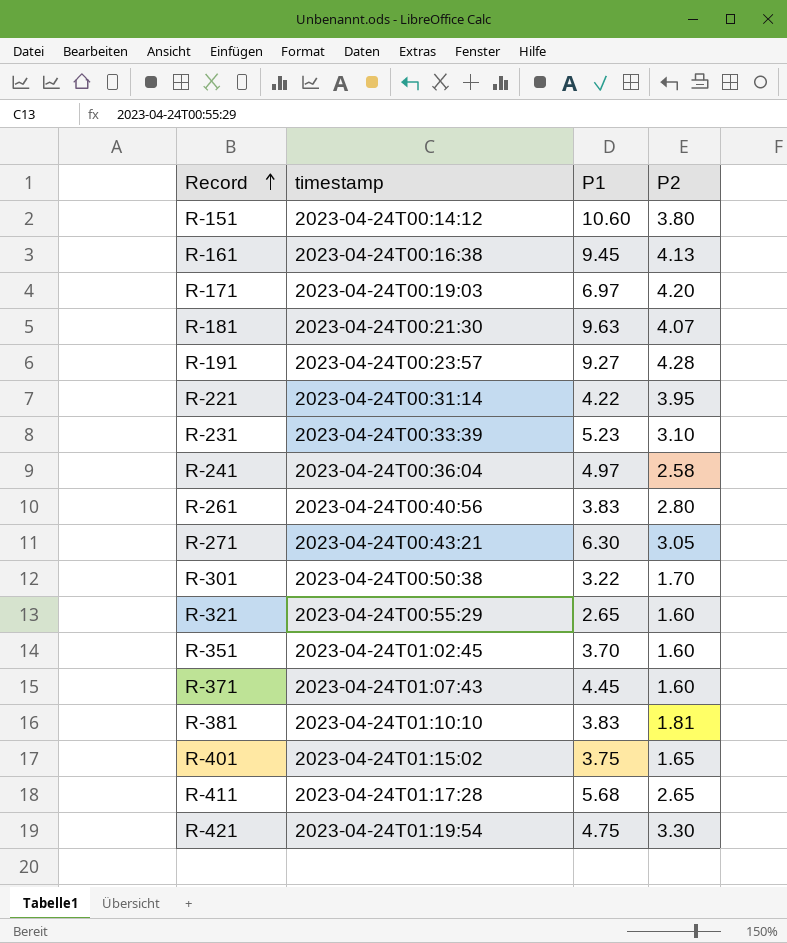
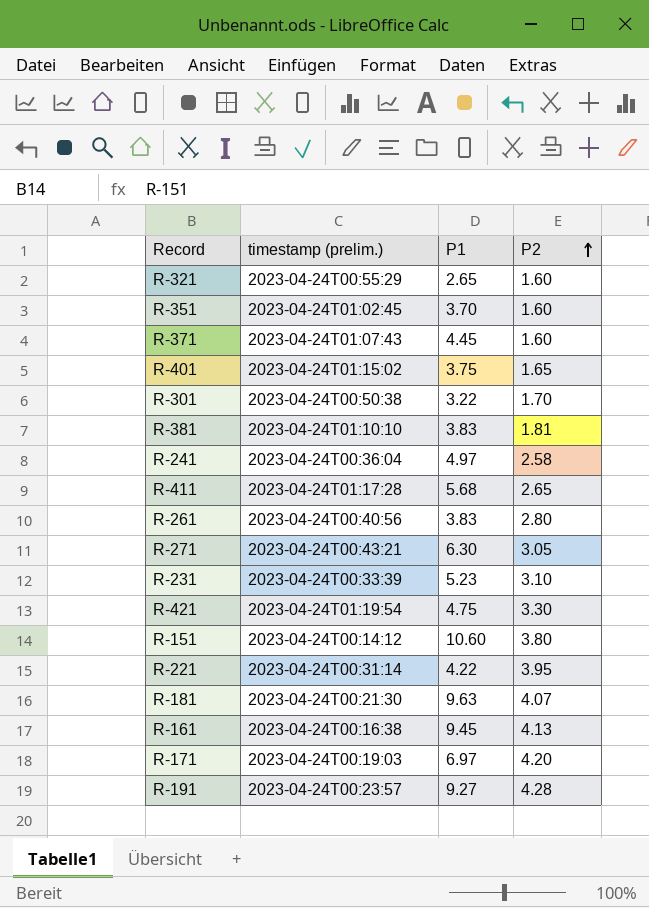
row order: Record ascending -> P2 ascending
column name: timestamp -> timestamp (prelim.)

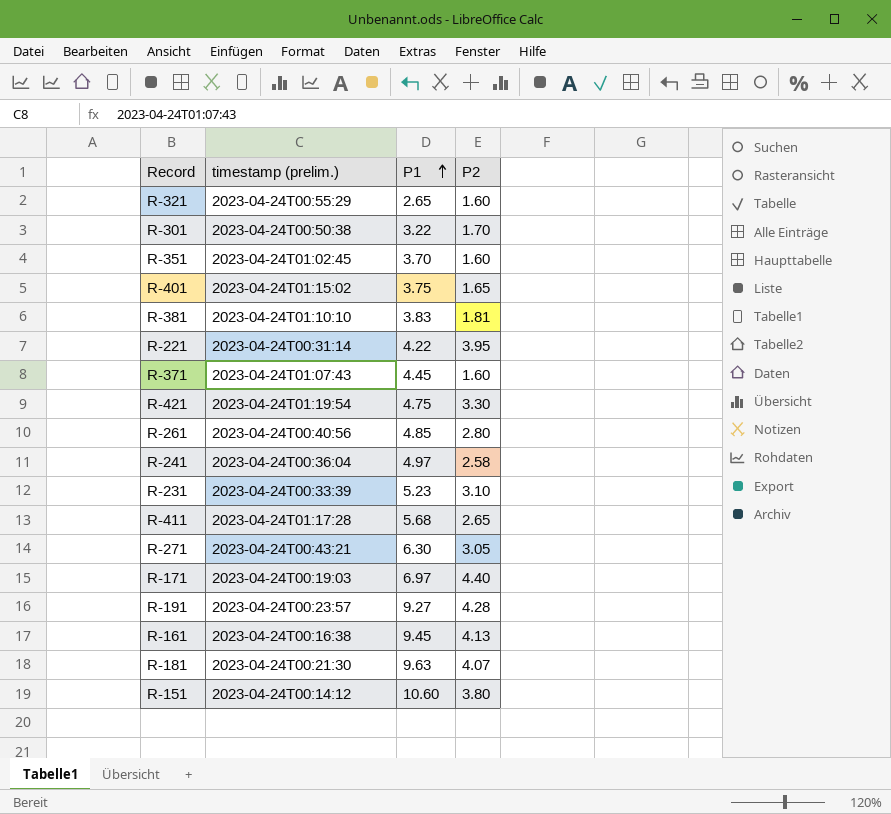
row order: P2 ascending -> P1 ascending
R-261 | P1: 3.83 -> 4.85
R-171 | P2: 4.20 -> 4.40

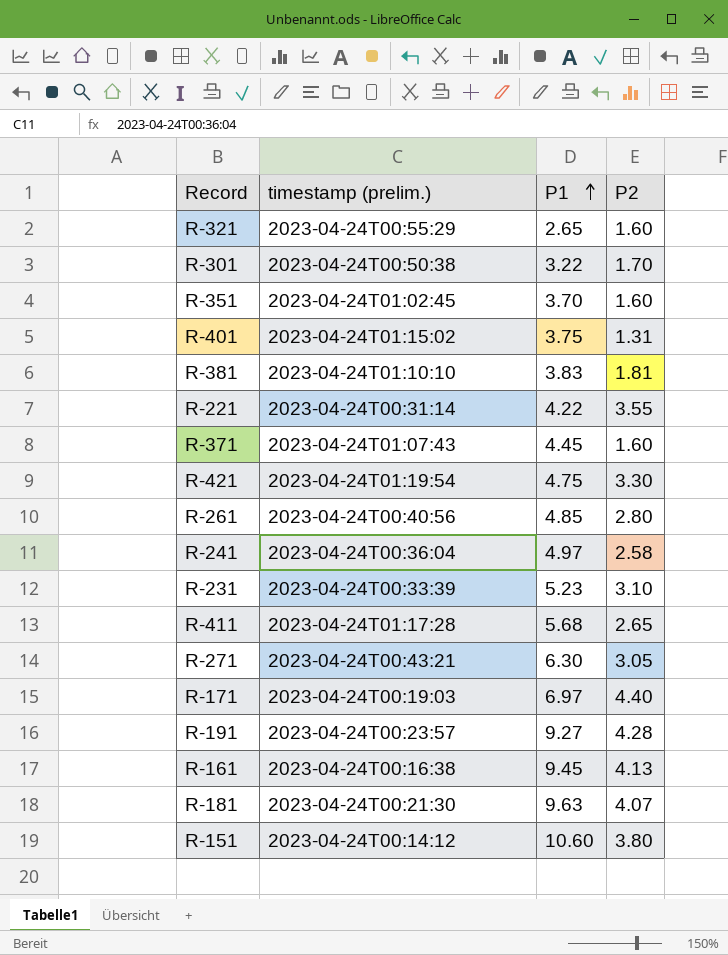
R-401 | P2: 1.65 -> 1.31
R-221 | P2: 3.95 -> 3.55

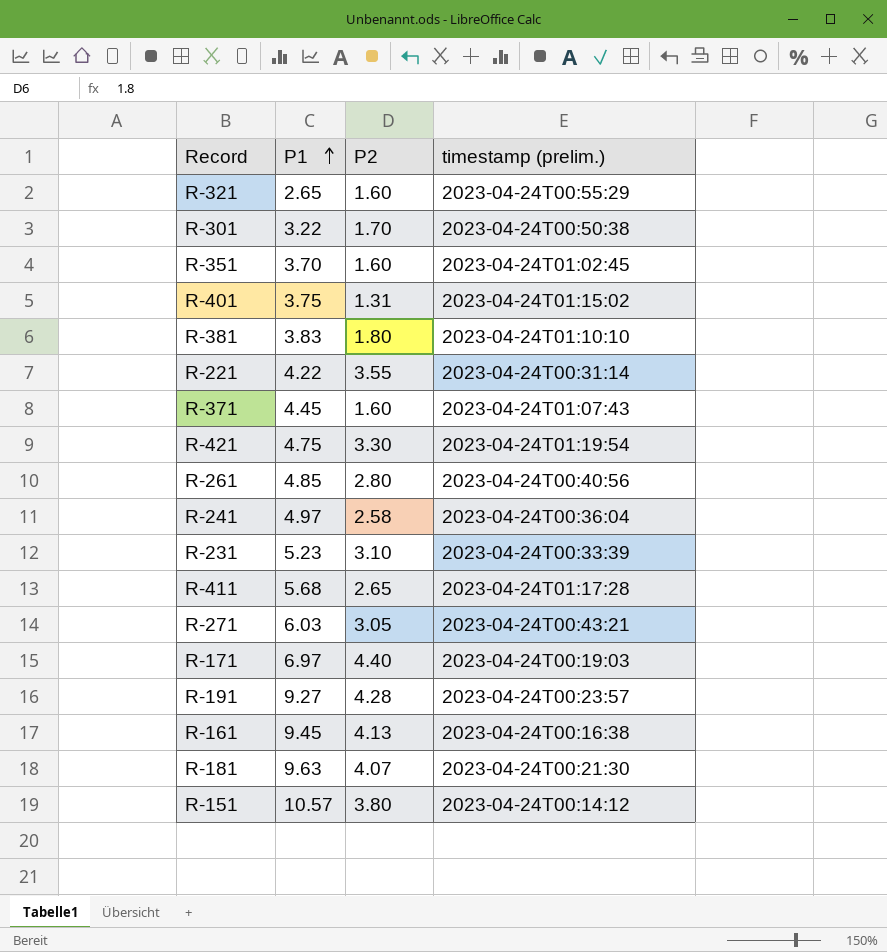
column timestamp (prelim.) | position: 2 -> 4
R-381 | P2: 1.81 -> 1.80
R-271 | P1: 6.30 -> 6.03
R-151 | P1: 10.60 -> 10.57

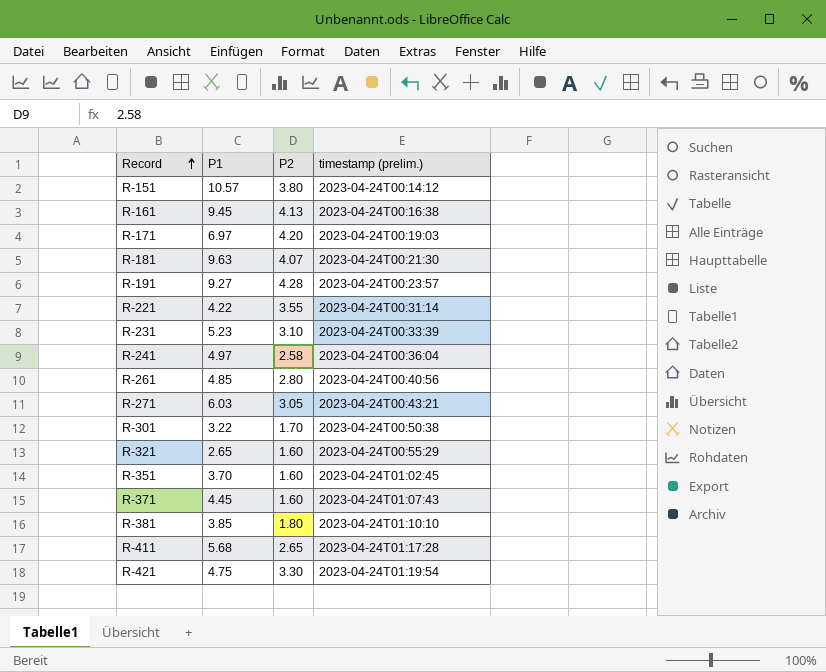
row order: P1 ascending -> Record ascending
row R-401: 3.75 | 1.31 | 2023-04-24T01:15:02 -> none
R-171 | P2: 4.40 -> 4.20
R-381 | P1: 3.83 -> 3.85

